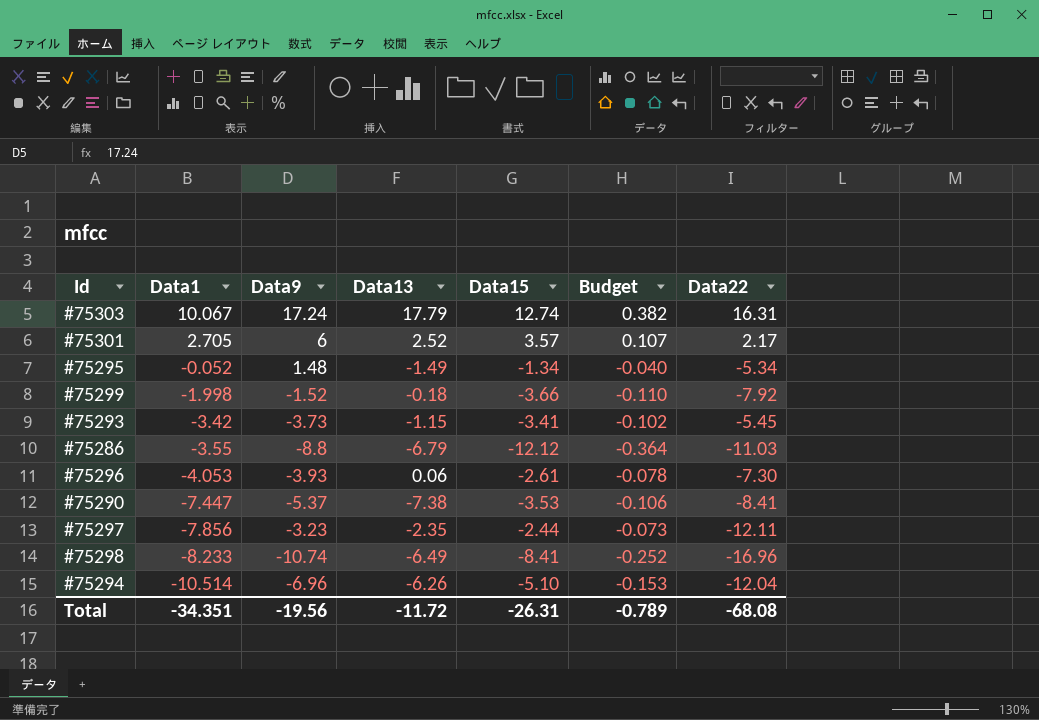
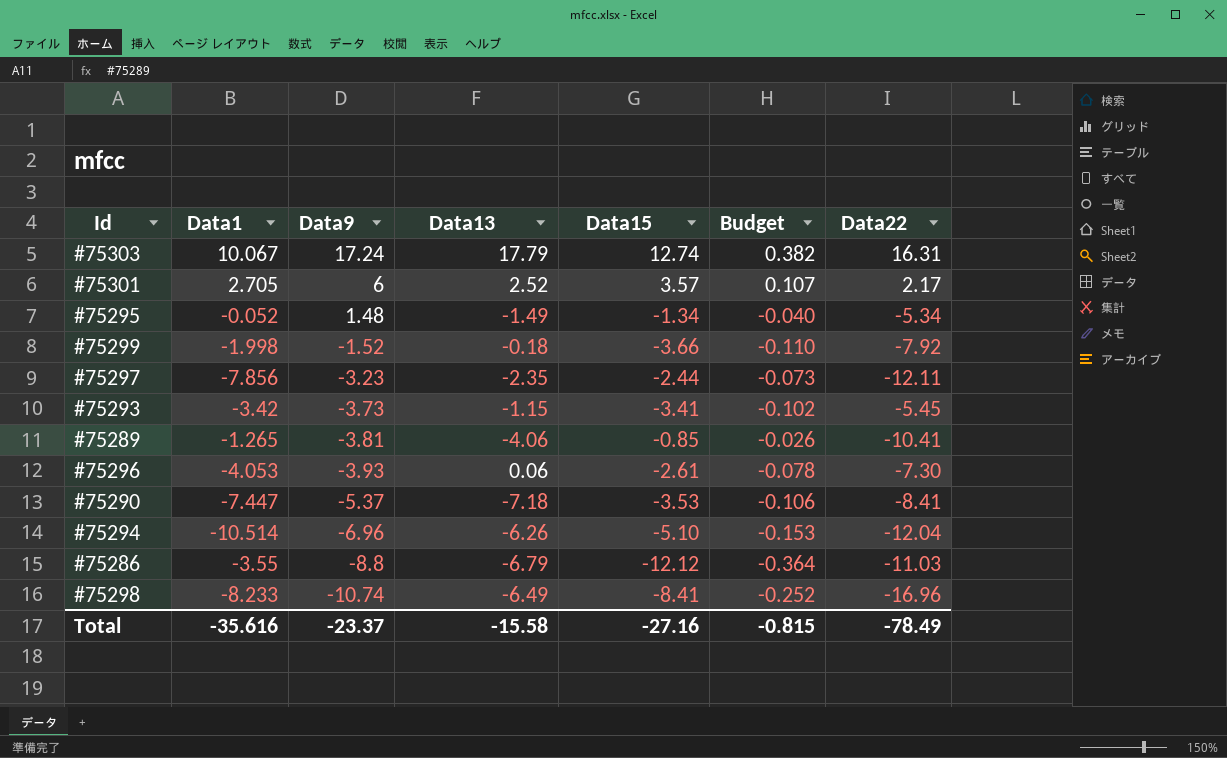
row order: Data1 descending -> Data9 descending
row #75289: none -> -1.265 | -3.81 | -4.06 | -0.85 | -0.026 | -10.41
#75290 | Data13: -7.38 -> -7.18
Total | Data1: -34.351 -> -35.616
Total | Data9: -19.56 -> -23.37
Total | Data13: -11.72 -> -15.58
Total | Data15: -26.31 -> -27.16
Total | Budget: -0.789 -> -0.815
Total | Data22: -68.08 -> -78.49

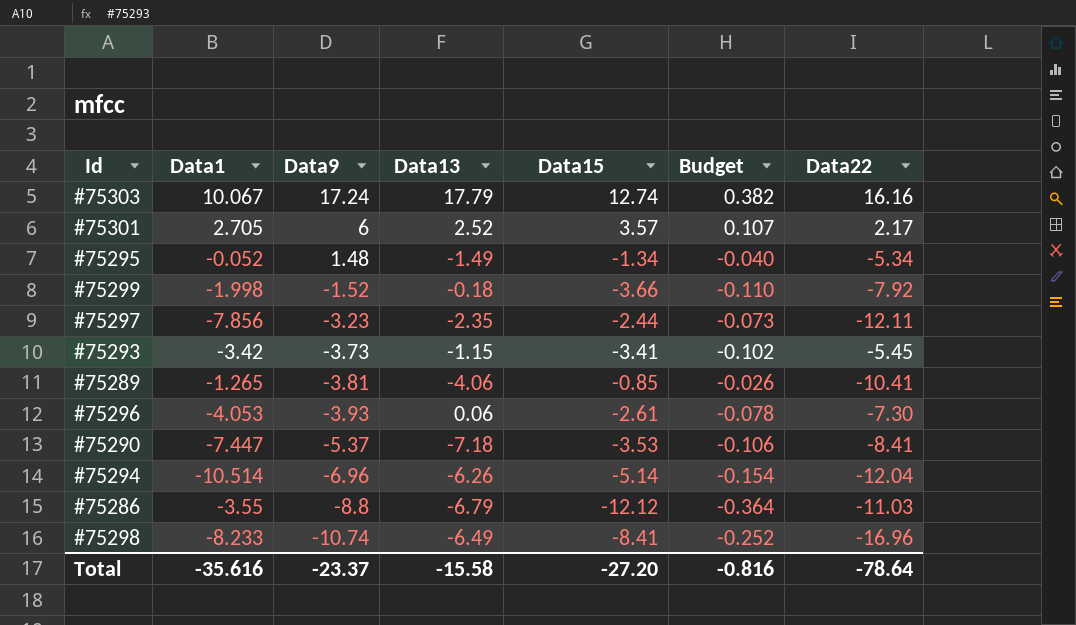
#75303 | Data22: 16.31 -> 16.16
#75294 | Data15: -5.10 -> -5.14
#75294 | Budget: -0.153 -> -0.154
Total | Data15: -27.16 -> -27.20
Total | Budget: -0.815 -> -0.816
Total | Data22: -78.49 -> -78.64

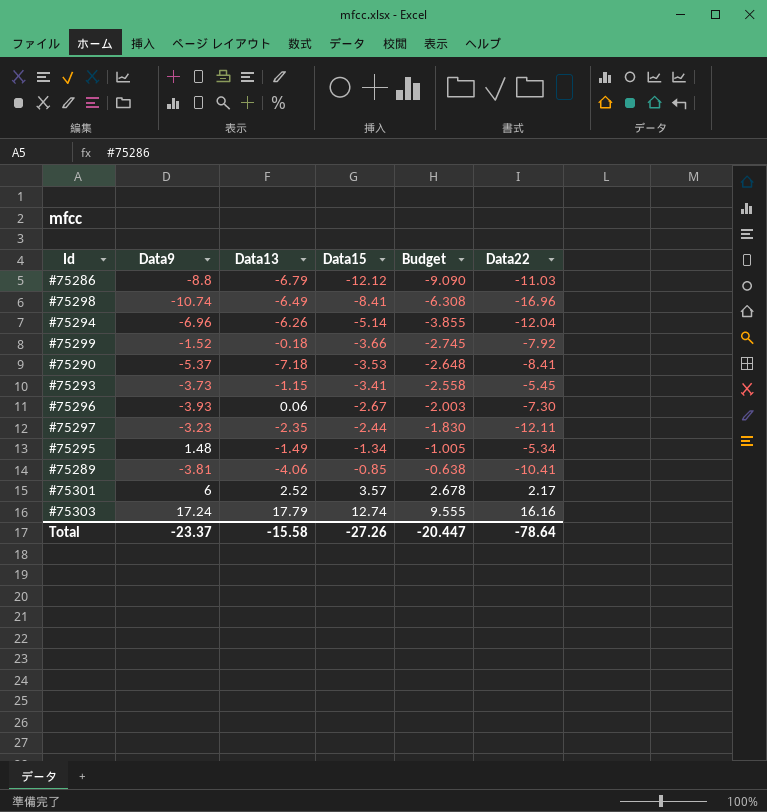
row order: Data9 descending -> Data15 ascending
column Data1 | position: 2 -> none
column Budget | formula: [Data15] * 0.03 -> [Data15] * 0.75
#75296 | Data15: -2.61 -> -2.67
Total | Data15: -27.20 -> -27.26
Total | Budget: -0.816 -> -20.447

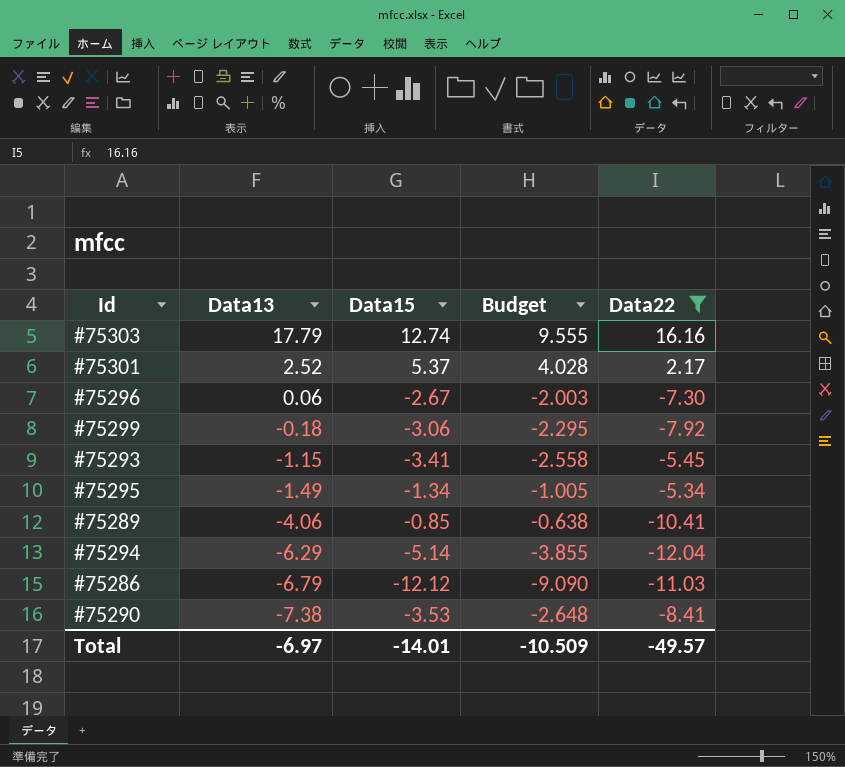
filter: none -> Data22 >= -12.04
row order: Data15 ascending -> Data13 descending
column Data9 | position: 2 -> none
#75301 | Data15: 3.57 -> 5.37
#75301 | Budget: 2.678 -> 4.028
#75299 | Data15: -3.66 -> -3.06
#75299 | Budget: -2.745 -> -2.295
#75294 | Data13: -6.26 -> -6.29
#75290 | Data13: -7.18 -> -7.38
Total | Data13: -15.58 -> -6.97
Total | Data15: -27.26 -> -14.01
Total | Budget: -20.447 -> -10.509
Total | Data22: -78.64 -> -49.57

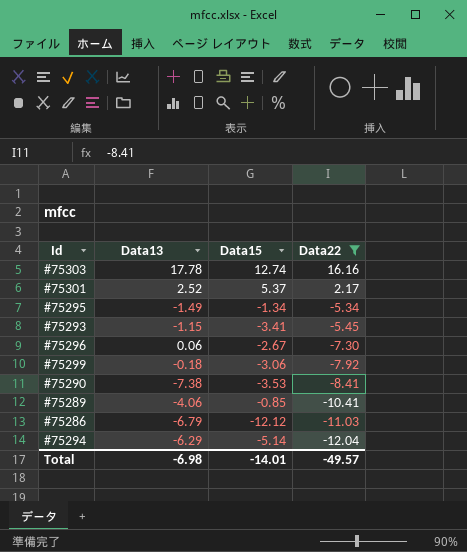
row order: Data13 descending -> Data22 descending
column Budget | formula: [Data15] * 0.75 -> none
#75303 | Data13: 17.79 -> 17.78
Total | Data13: -6.97 -> -6.98

